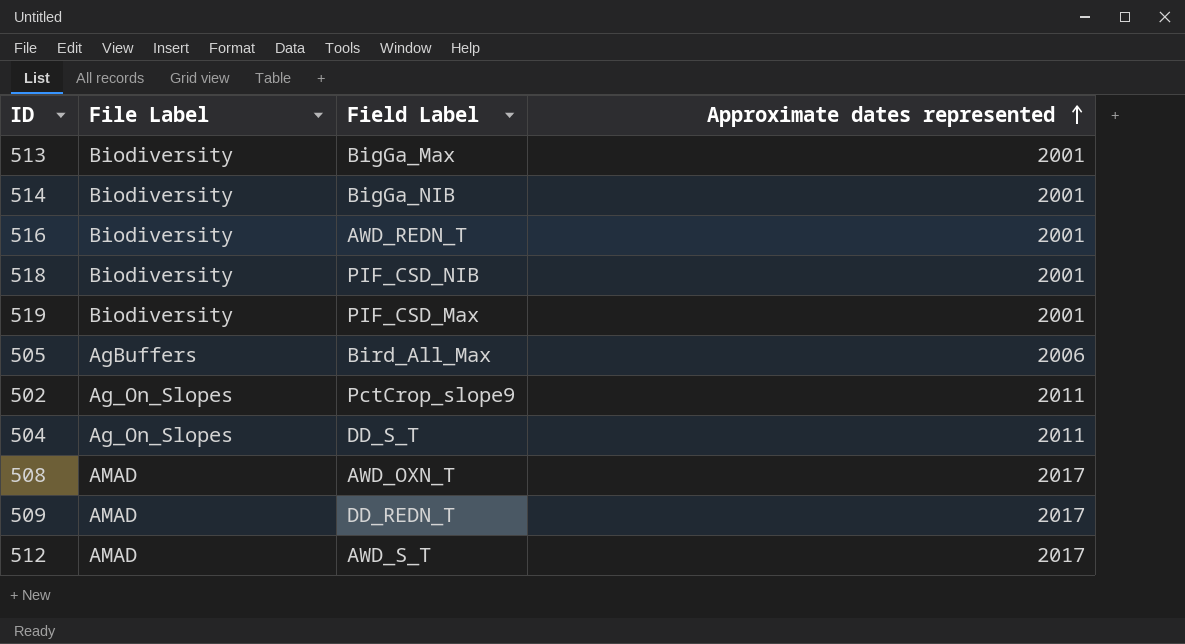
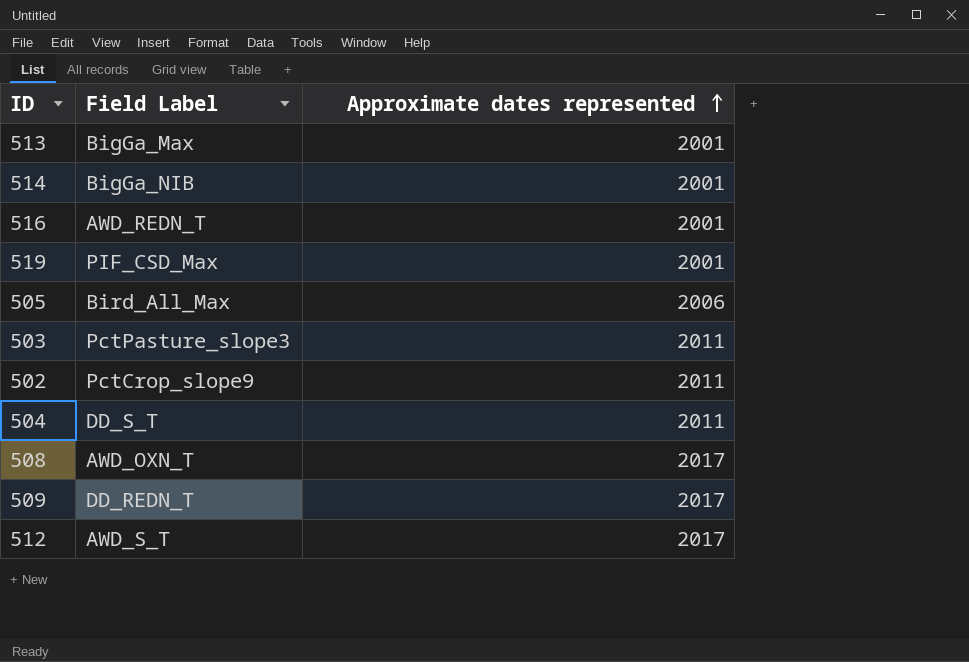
column File Label | position: 2 -> none
row 518: Biodiversity | PIF_CSD_NIB | 2001 -> none
row 503: none -> PctPasture_slope3 | 2011

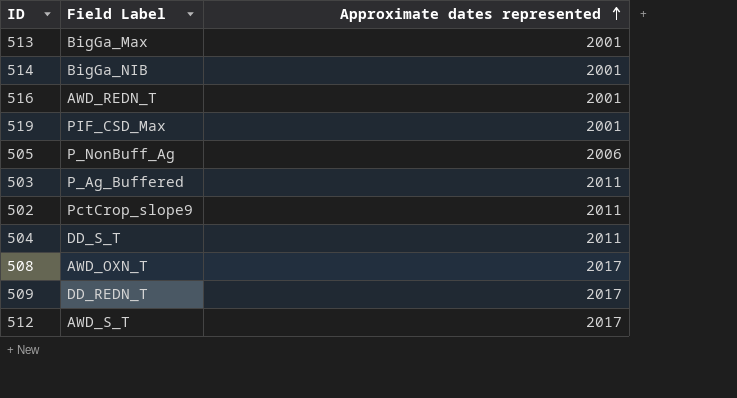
505 | Field Label: Bird_All_Max -> P_NonBuff_Ag
503 | Field Label: PctPasture_slope3 -> P_Ag_Buffered

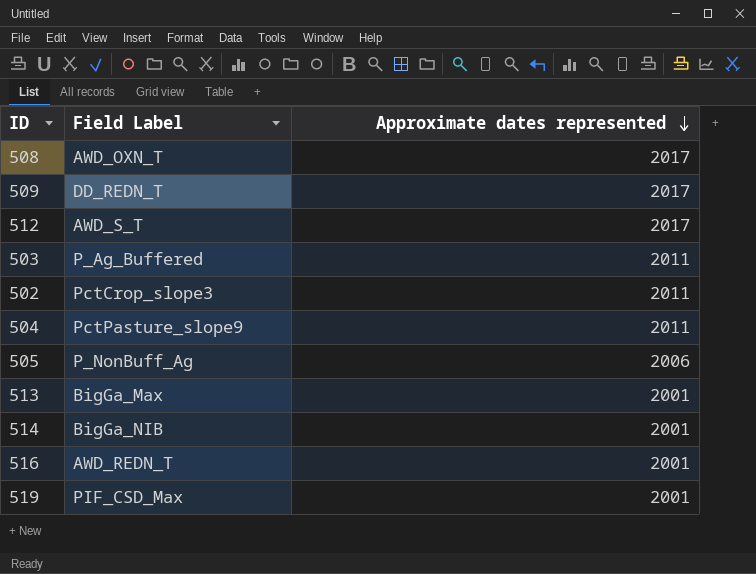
row order: Approximate dates represented ascending -> Approximate dates represented descending
502 | Field Label: PctCrop_slope9 -> PctCrop_slope3
504 | Field Label: DD_S_T -> PctPasture_slope9

